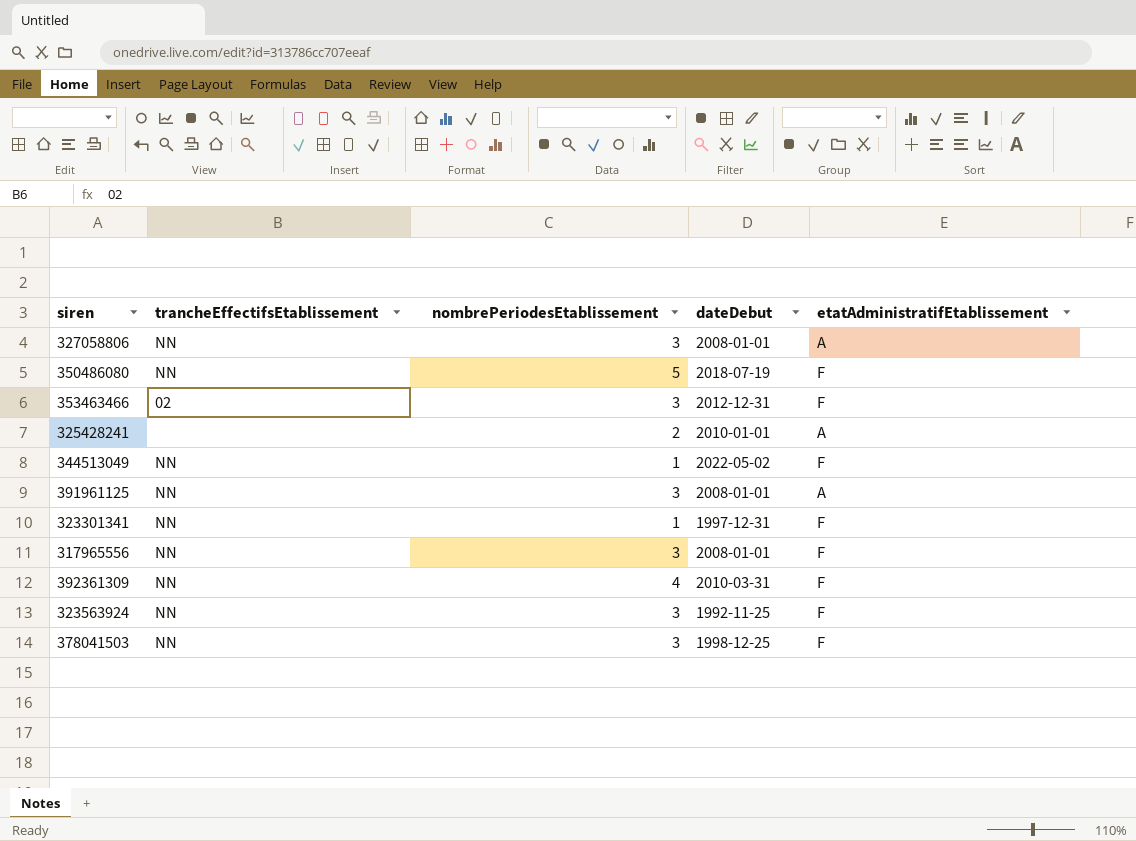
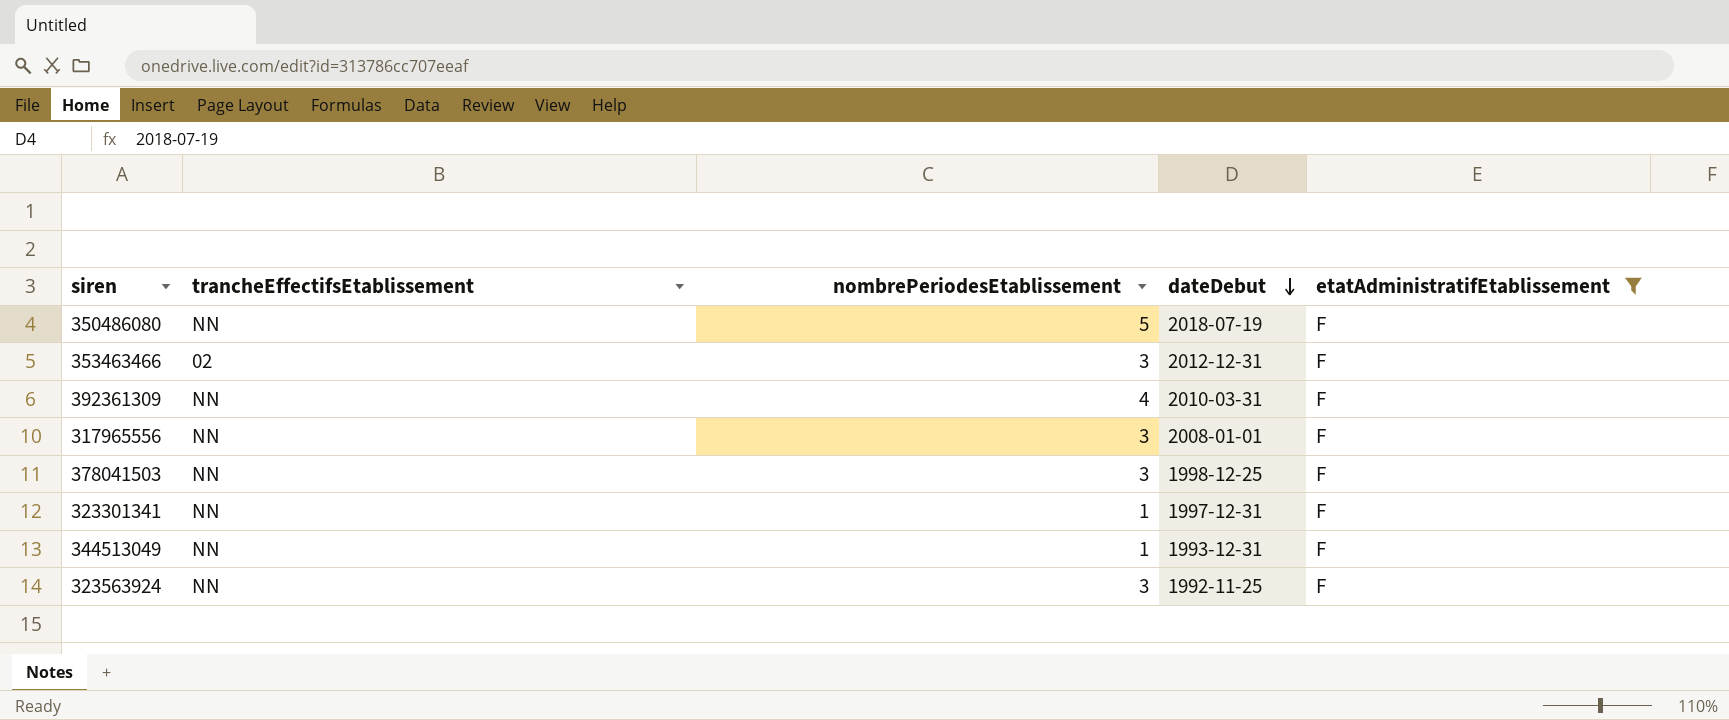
filter: none -> etatAdministratifEtablissement = F
row order: none -> dateDebut descending
344513049 | dateDebut: 2022-05-02 -> 1993-12-31

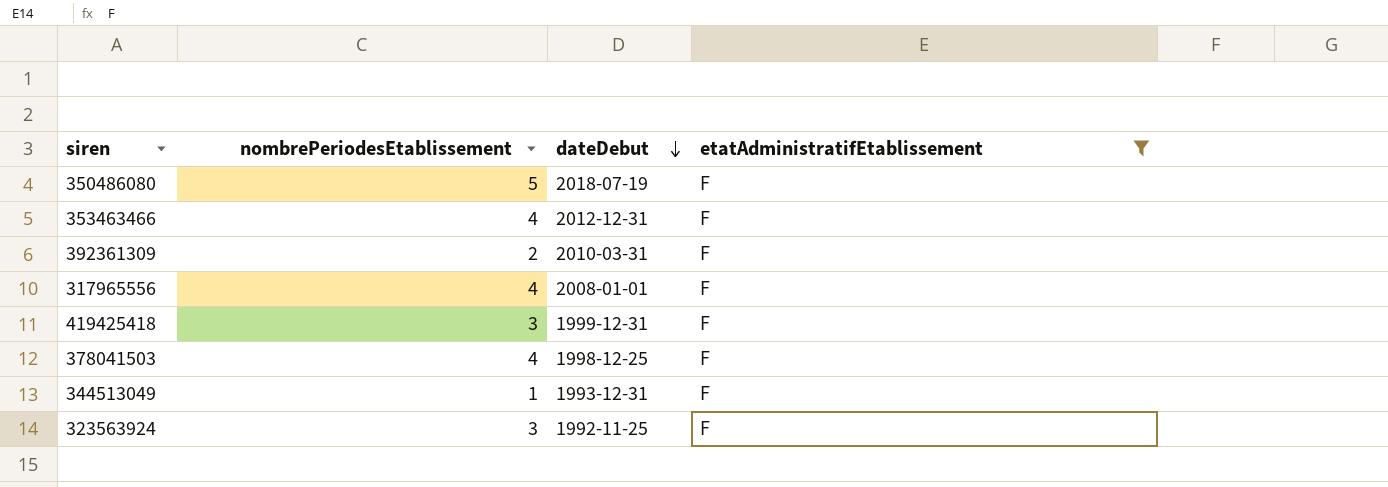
column trancheEffectifsEtablissement | position: 2 -> none
row 323301341: NN | 1 | 1997-12-31 | F -> none
353463466 | nombrePeriodesEtablissement: 3 -> 4
392361309 | nombrePeriodesEtablissement: 4 -> 2
317965556 | nombrePeriodesEtablissement: 3 -> 4
row 419425418: none -> 3 | 1999-12-31 | F
378041503 | nombrePeriodesEtablissement: 3 -> 4

